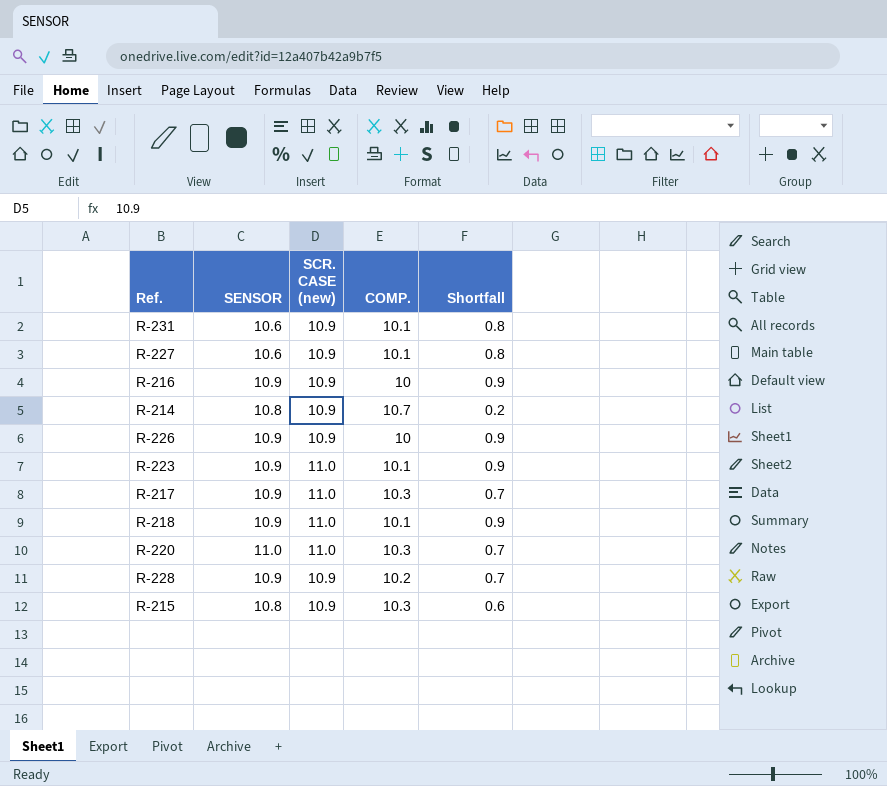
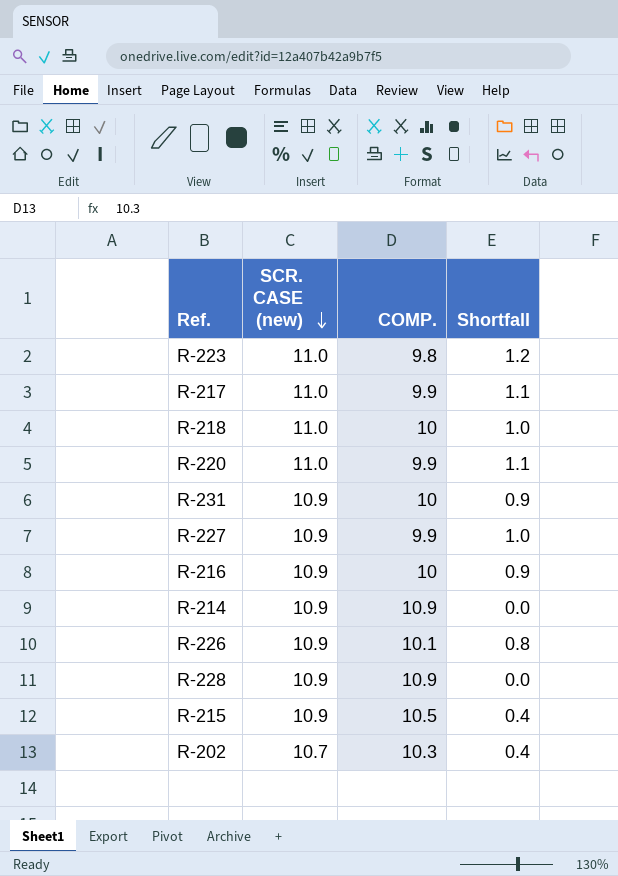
row order: none -> SCR. CASE (new) descending
column SENSOR | position: 2 -> none
R-223 | COMP.: 10.1 -> 9.8
R-223 | Shortfall: 0.9 -> 1.2
R-217 | COMP.: 10.3 -> 9.9
R-217 | Shortfall: 0.7 -> 1.1
R-218 | COMP.: 10.1 -> 10
R-218 | Shortfall: 0.9 -> 1.0
R-220 | COMP.: 10.3 -> 9.9
R-220 | Shortfall: 0.7 -> 1.1
R-231 | COMP.: 10.1 -> 10
R-231 | Shortfall: 0.8 -> 0.9
R-227 | COMP.: 10.1 -> 9.9
R-227 | Shortfall: 0.8 -> 1.0
R-214 | COMP.: 10.7 -> 10.9
R-214 | Shortfall: 0.2 -> 0.0
R-226 | COMP.: 10 -> 10.1
R-226 | Shortfall: 0.9 -> 0.8
R-228 | COMP.: 10.2 -> 10.9
R-228 | Shortfall: 0.7 -> 0.0
R-215 | COMP.: 10.3 -> 10.5
R-215 | Shortfall: 0.6 -> 0.4
row R-202: none -> 10.7 | 10.3 | 0.4

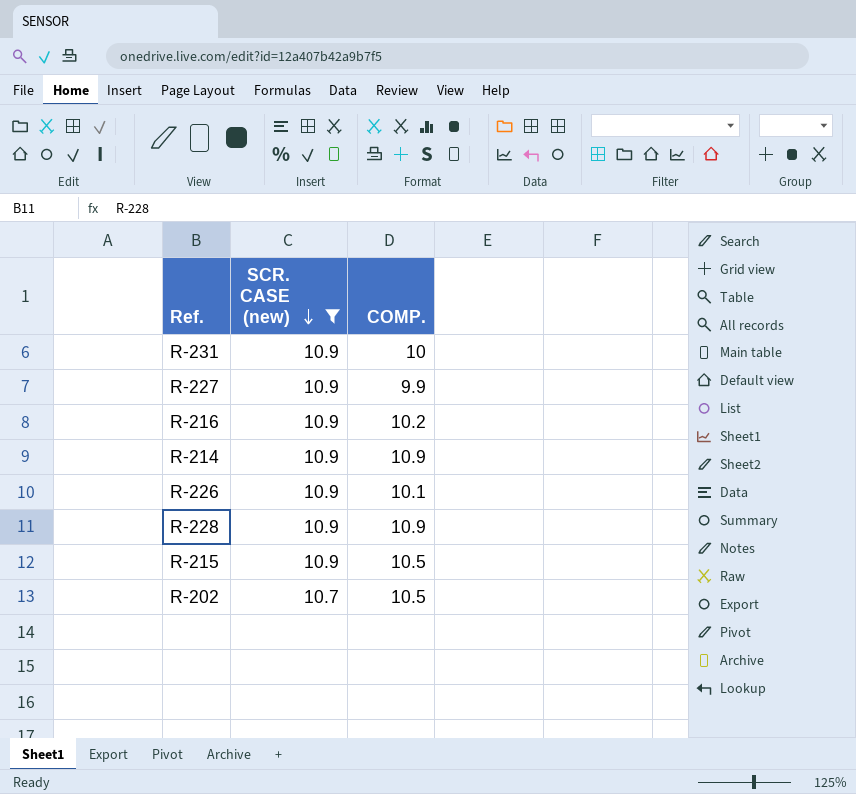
filter: none -> SCR. CASE (new) != 11.0
column Shortfall | formula: [SCR. CASE (new)] - [COMP.] -> none
R-216 | COMP.: 10 -> 10.2
R-202 | COMP.: 10.3 -> 10.5

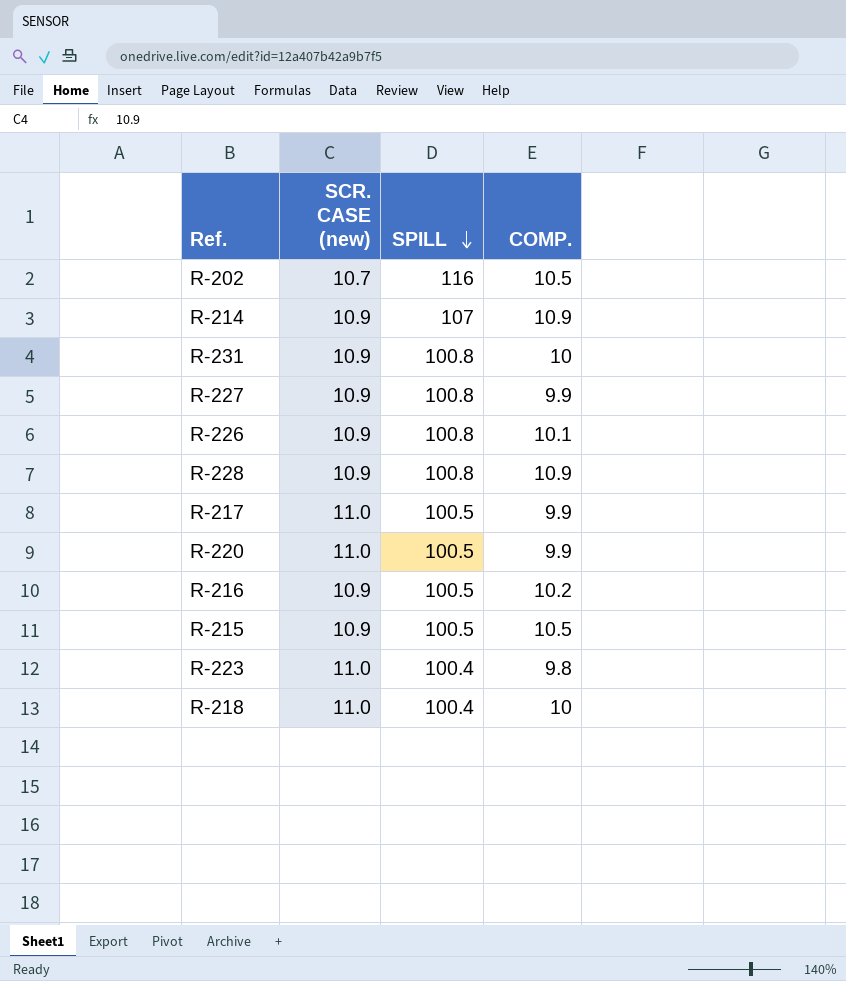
filter: SCR. CASE (new) != 11.0 -> none
row order: SCR. CASE (new) descending -> SPILL descending
column SPILL | position: none -> 3

